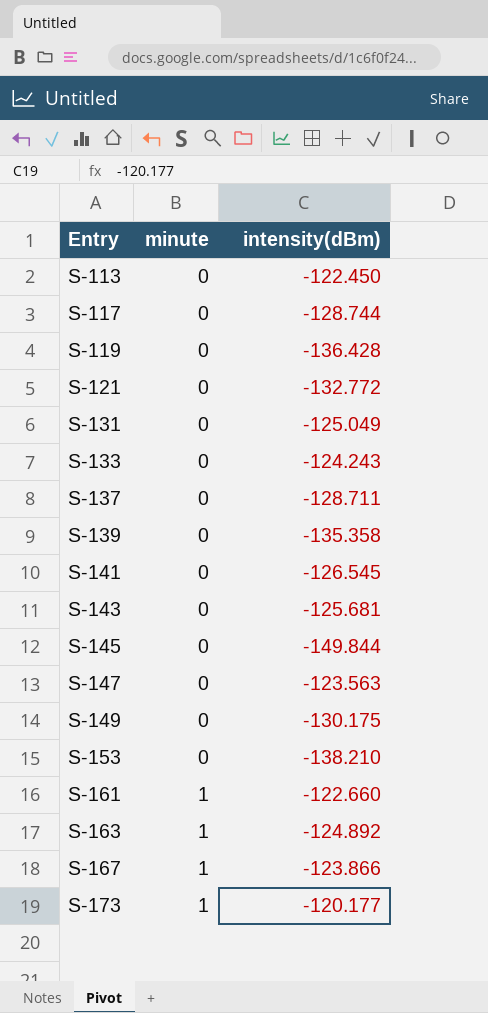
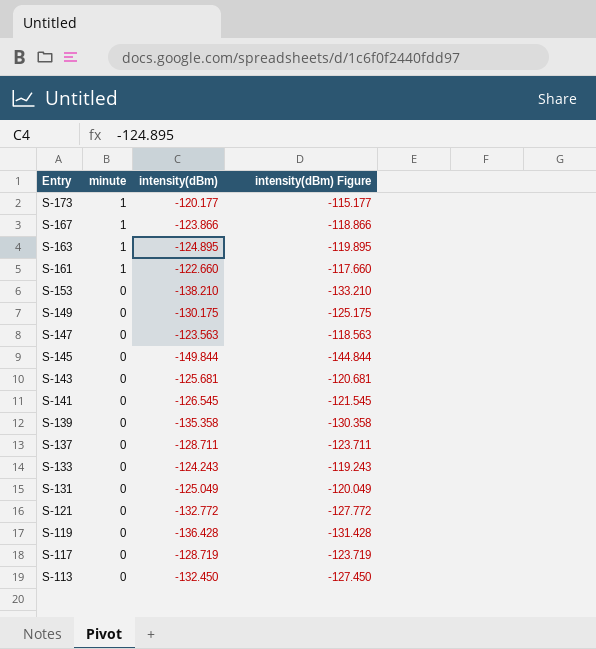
row order: Entry ascending -> Entry descending
column intensity(dBm) Figure | formula: none -> [intensity(dBm)] + 5
S-163 | intensity(dBm): -124.892 -> -124.895
S-117 | intensity(dBm): -128.744 -> -128.719
S-113 | intensity(dBm): -122.450 -> -132.450

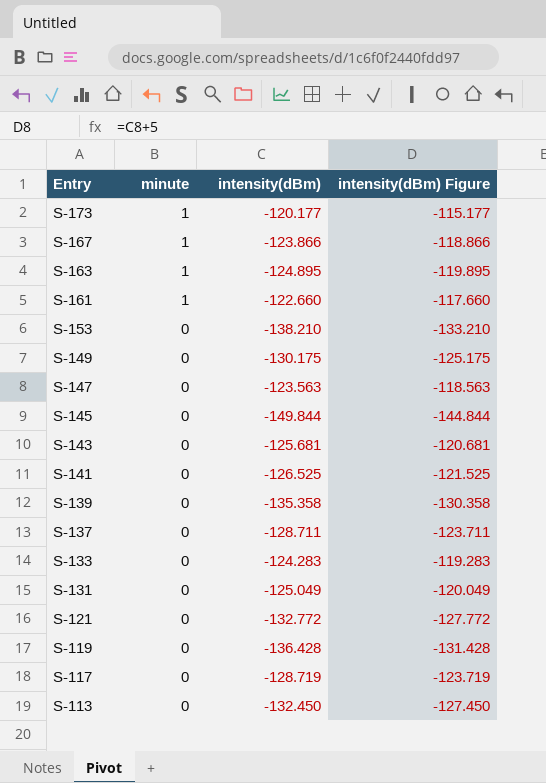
S-141 | intensity(dBm): -126.545 -> -126.525
S-141 | intensity(dBm) Figure: -121.545 -> -121.525
S-133 | intensity(dBm): -124.243 -> -124.283
S-133 | intensity(dBm) Figure: -119.243 -> -119.283

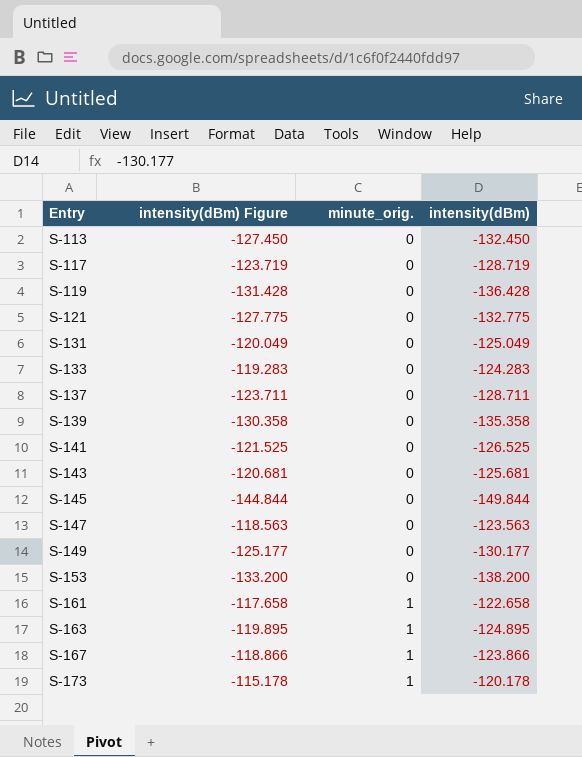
row order: Entry descending -> Entry ascending
column intensity(dBm) Figure | position: 4 -> 2
column name: minute -> minute_orig.
S-121 | intensity(dBm) Figure: -127.772 -> -127.775
S-121 | intensity(dBm): -132.772 -> -132.775
S-149 | intensity(dBm) Figure: -125.175 -> -125.177
S-149 | intensity(dBm): -130.175 -> -130.177
S-153 | intensity(dBm) Figure: -133.210 -> -133.200
S-153 | intensity(dBm): -138.210 -> -138.200
S-161 | intensity(dBm) Figure: -117.660 -> -117.658
S-161 | intensity(dBm): -122.660 -> -122.658
S-173 | intensity(dBm) Figure: -115.177 -> -115.178
S-173 | intensity(dBm): -120.177 -> -120.178

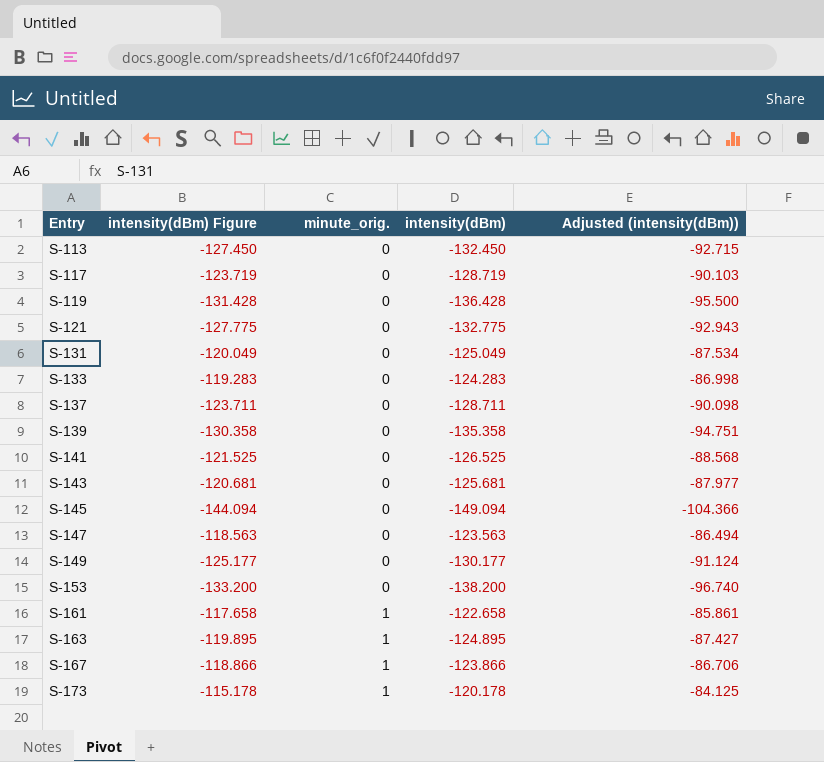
column Adjusted (intensity(dBm)) | formula: none -> [intensity(dBm)] * 0.7
S-145 | intensity(dBm) Figure: -144.844 -> -144.094
S-145 | intensity(dBm): -149.844 -> -149.094

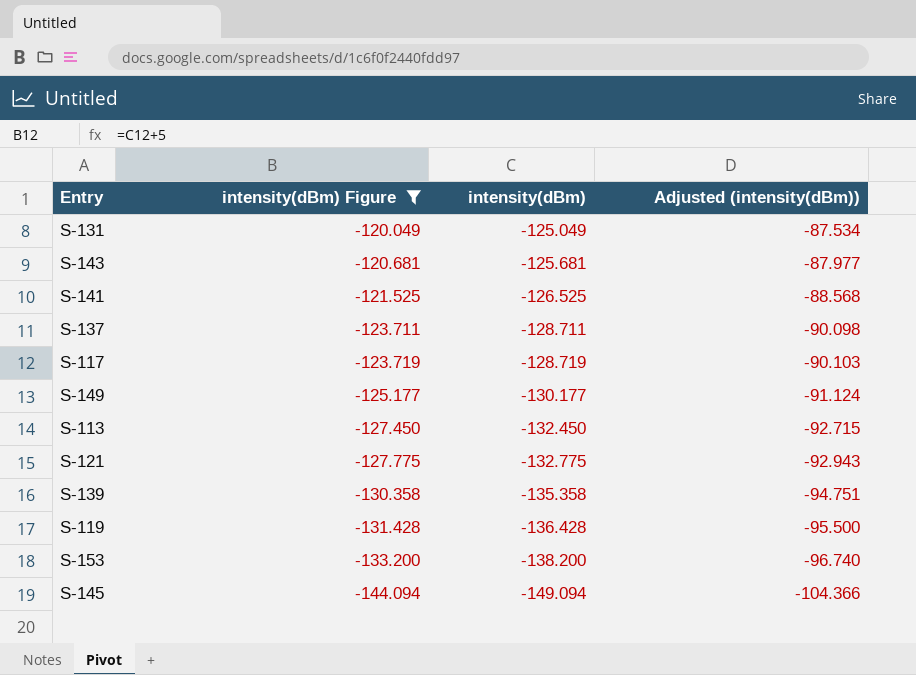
filter: none -> intensity(dBm) Figure <= -120.049
row order: Entry ascending -> intensity(dBm) Figure descending
column minute_orig. | position: 3 -> none

